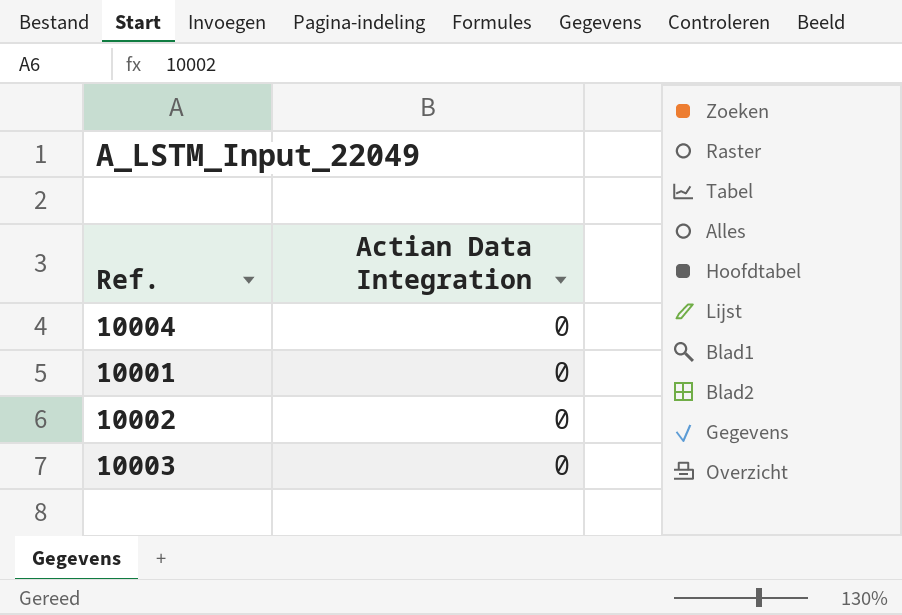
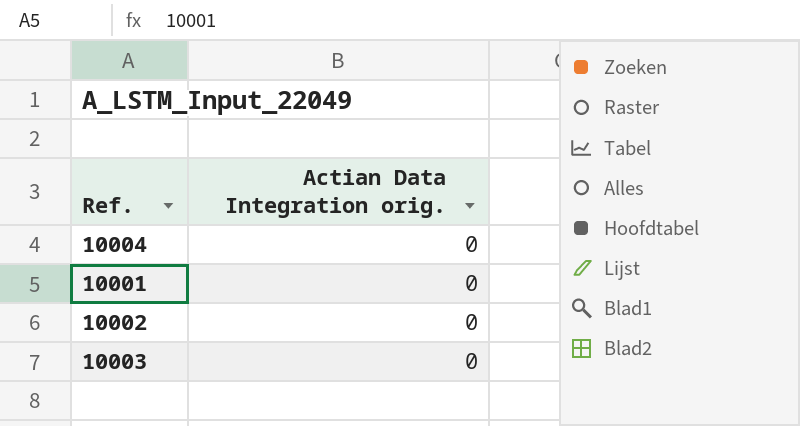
column name: Actian Data Integration -> Actian Data Integration orig.

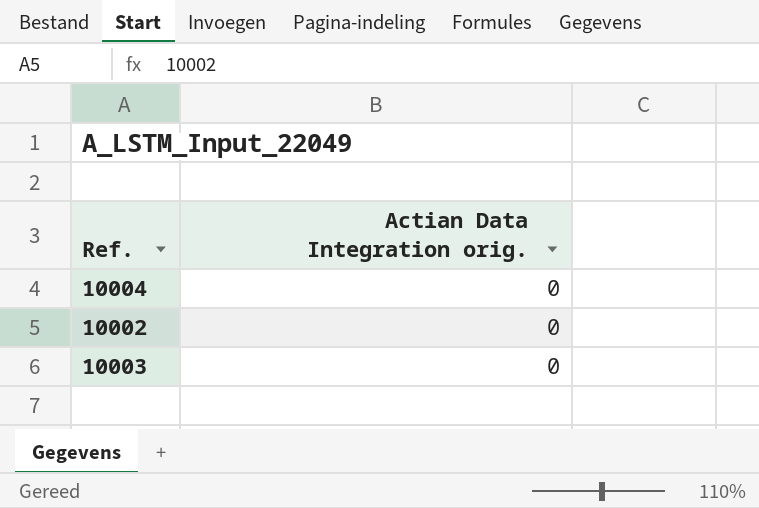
row 10001: 0 -> none

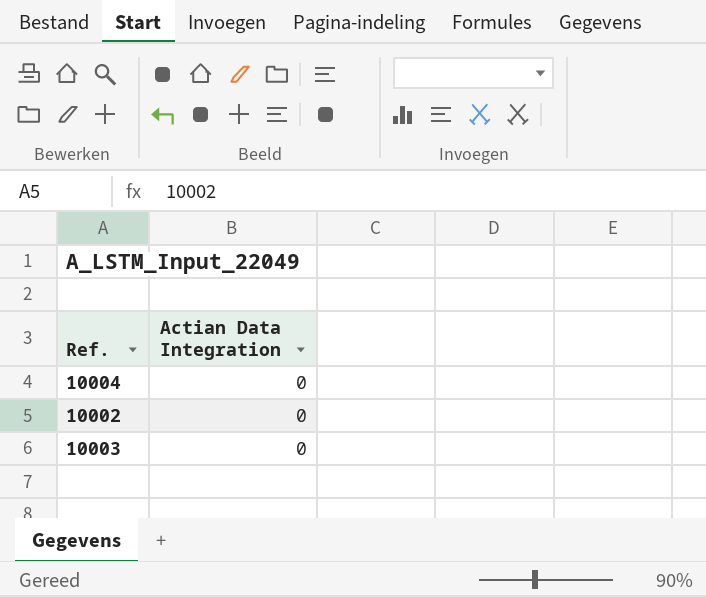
column name: Actian Data Integration orig. -> Actian Data Integration

